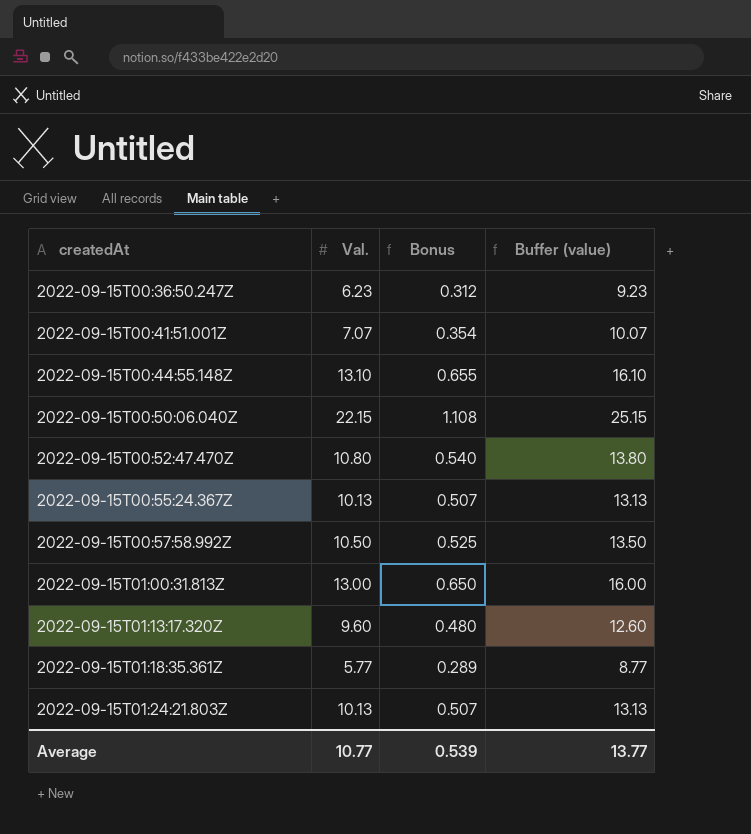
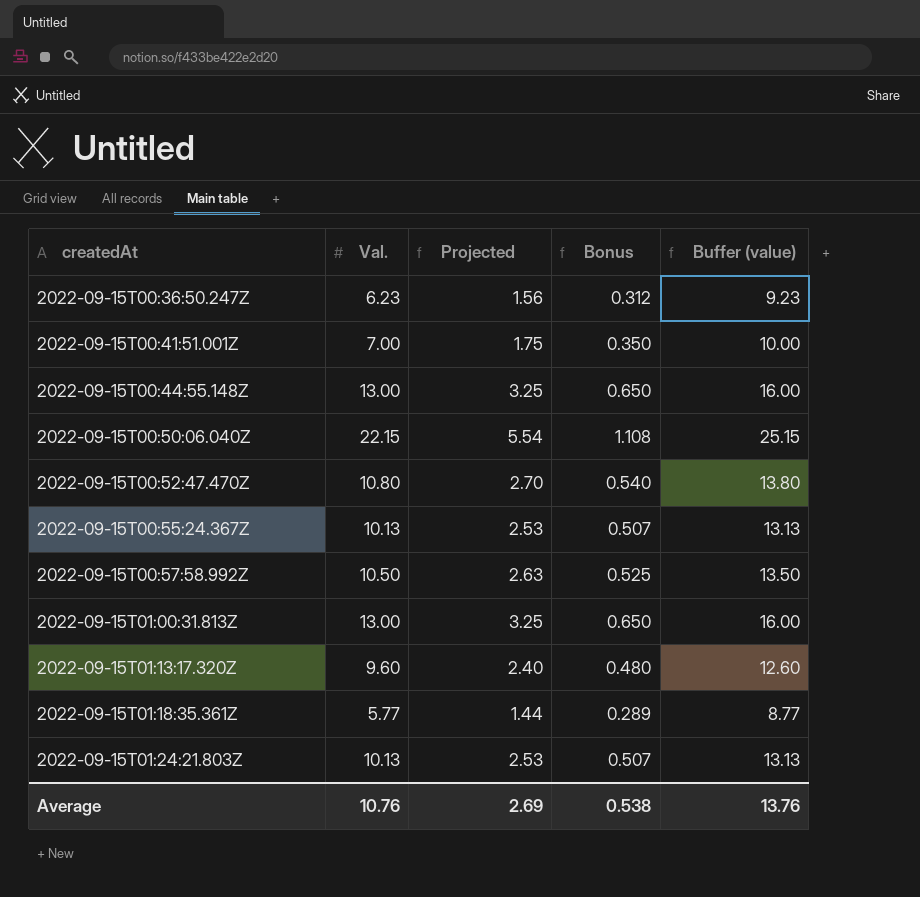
column Projected | formula: none -> [Val.] * 0.25
2022-09-15T00:41:51.001Z | Val.: 7.07 -> 7.00
2022-09-15T00:41:51.001Z | Bonus: 0.354 -> 0.350
2022-09-15T00:41:51.001Z | Buffer (value): 10.07 -> 10.00
2022-09-15T00:44:55.148Z | Val.: 13.10 -> 13.00
2022-09-15T00:44:55.148Z | Bonus: 0.655 -> 0.650
2022-09-15T00:44:55.148Z | Buffer (value): 16.10 -> 16.00
Average | Val.: 10.77 -> 10.76
Average | Bonus: 0.539 -> 0.538
Average | Buffer (value): 13.77 -> 13.76

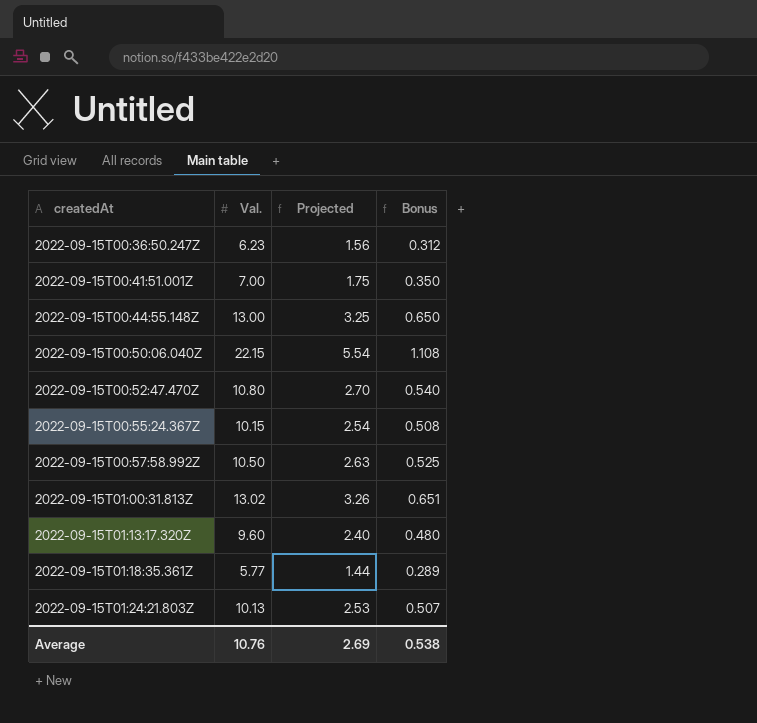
column Buffer (value) | formula: [Val.] + 3 -> none
2022-09-15T00:55:24.367Z | Val.: 10.13 -> 10.15
2022-09-15T00:55:24.367Z | Projected: 2.53 -> 2.54
2022-09-15T00:55:24.367Z | Bonus: 0.507 -> 0.508
2022-09-15T01:00:31.813Z | Val.: 13.00 -> 13.02
2022-09-15T01:00:31.813Z | Projected: 3.25 -> 3.26
2022-09-15T01:00:31.813Z | Bonus: 0.650 -> 0.651

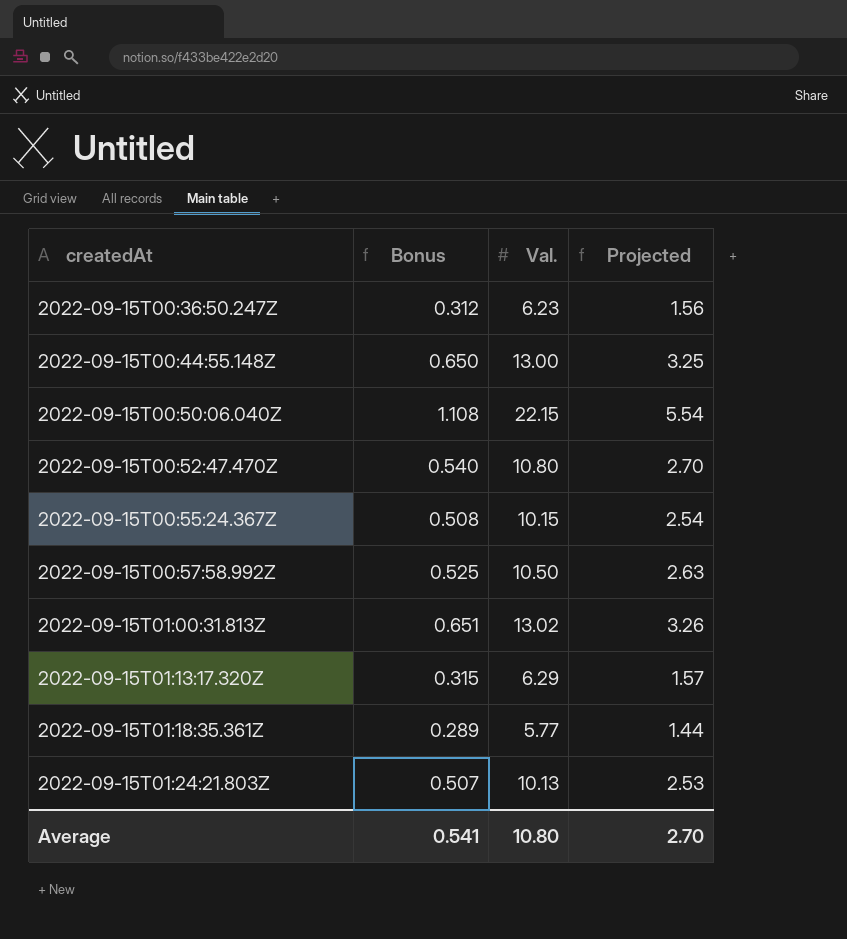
column Bonus | position: 4 -> 2
row 2022-09-15T00:41:51.001Z: 7.00 | 1.75 | 0.350 -> none
2022-09-15T01:13:17.320Z | Bonus: 0.480 -> 0.315
2022-09-15T01:13:17.320Z | Val.: 9.60 -> 6.29
2022-09-15T01:13:17.320Z | Projected: 2.40 -> 1.57
Average | Bonus: 0.538 -> 0.541
Average | Val.: 10.76 -> 10.80
Average | Projected: 2.69 -> 2.70

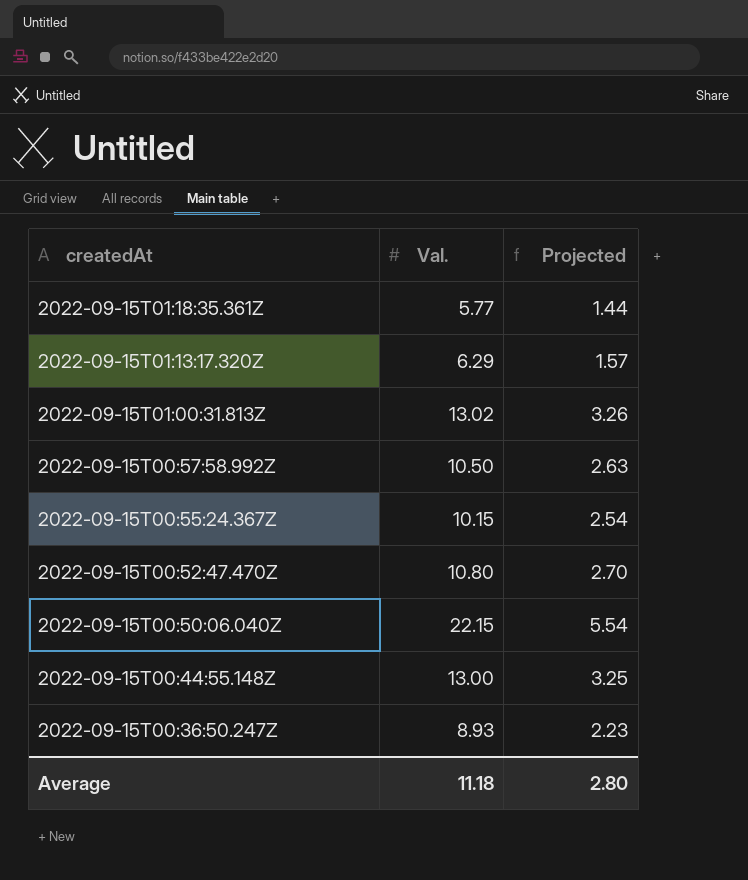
row order: createdAt ascending -> createdAt descending
column Bonus | formula: [Val.] * 0.05 -> none
row 2022-09-15T01:24:21.803Z: 0.507 | 10.13 | 2.53 -> none
2022-09-15T00:36:50.247Z | Val.: 6.23 -> 8.93
2022-09-15T00:36:50.247Z | Projected: 1.56 -> 2.23
Average | Val.: 10.80 -> 11.18
Average | Projected: 2.70 -> 2.80

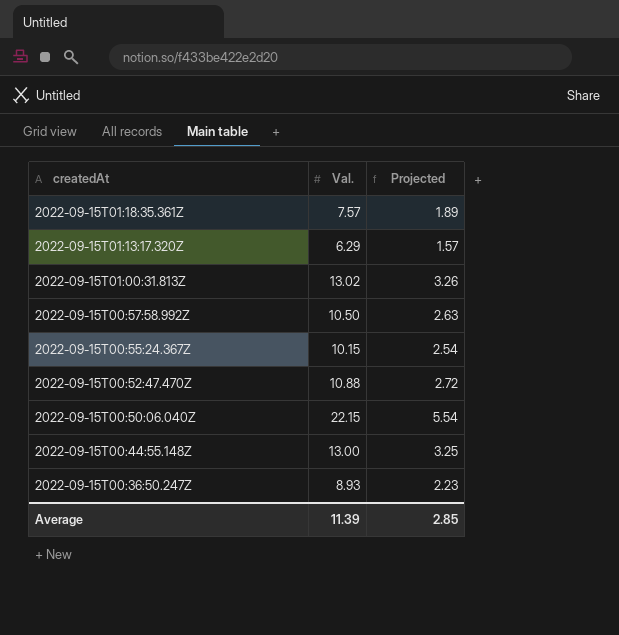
2022-09-15T01:18:35.361Z | Val.: 5.77 -> 7.57
2022-09-15T01:18:35.361Z | Projected: 1.44 -> 1.89
2022-09-15T00:52:47.470Z | Val.: 10.80 -> 10.88
2022-09-15T00:52:47.470Z | Projected: 2.70 -> 2.72
Average | Val.: 11.18 -> 11.39
Average | Projected: 2.80 -> 2.85

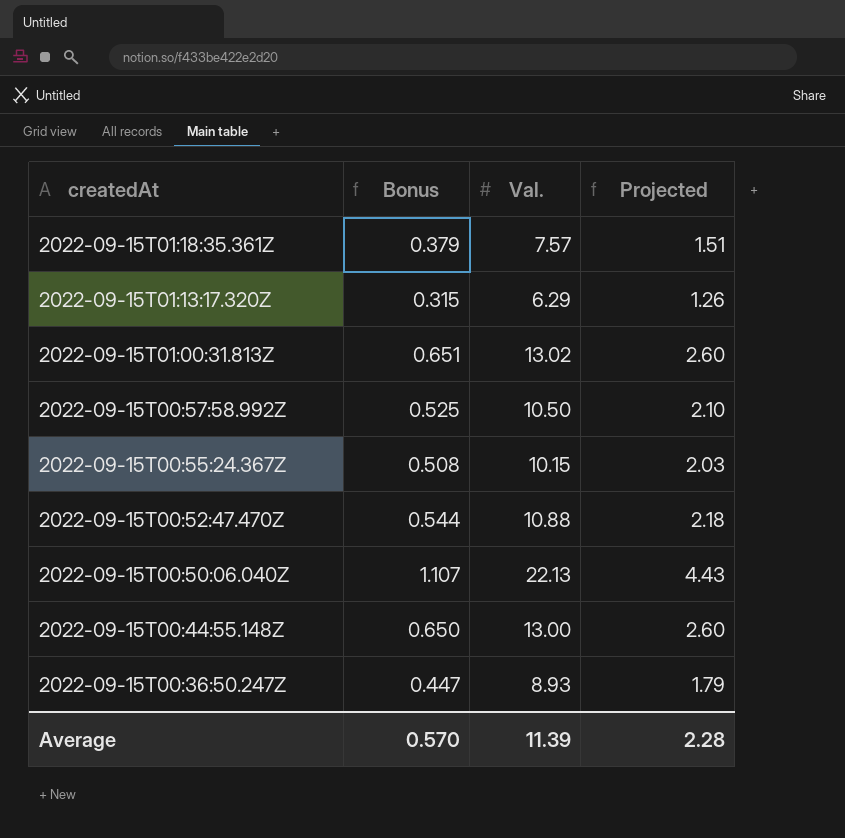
column Bonus | formula: none -> [Val.] * 0.05
column Projected | formula: [Val.] * 0.25 -> [Val.] * 0.2
2022-09-15T00:50:06.040Z | Val.: 22.15 -> 22.13
Average | Projected: 2.85 -> 2.28

